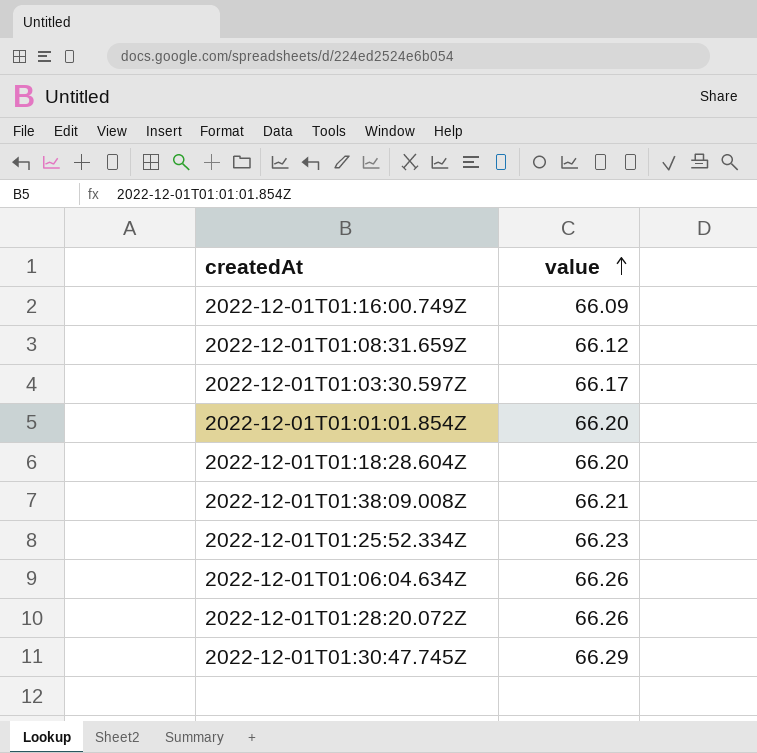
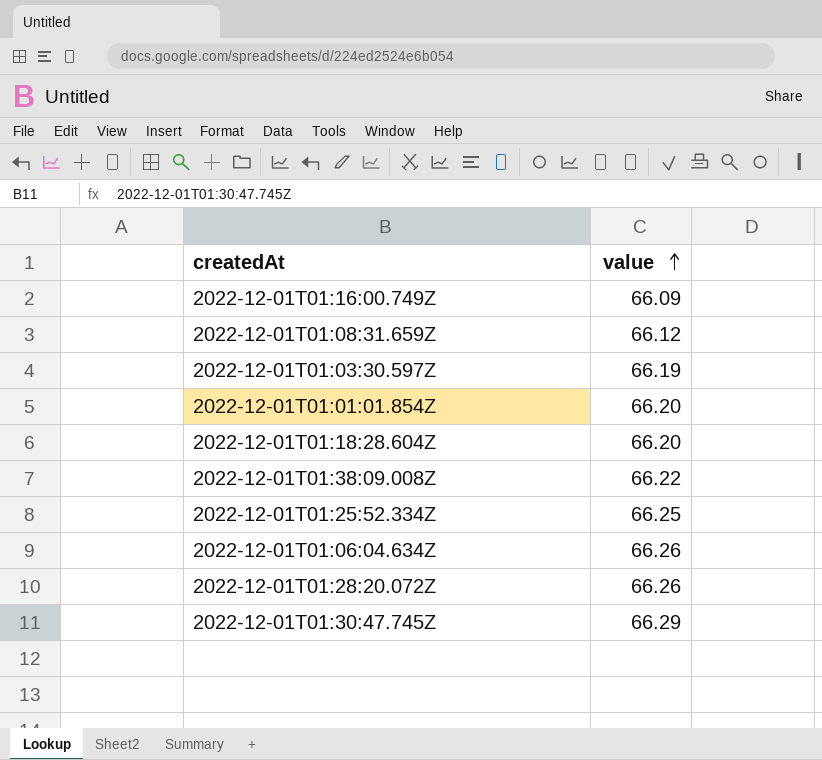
2022-12-01T01:03:30.597Z | value: 66.17 -> 66.19
2022-12-01T01:38:09.008Z | value: 66.21 -> 66.22
2022-12-01T01:25:52.334Z | value: 66.23 -> 66.25

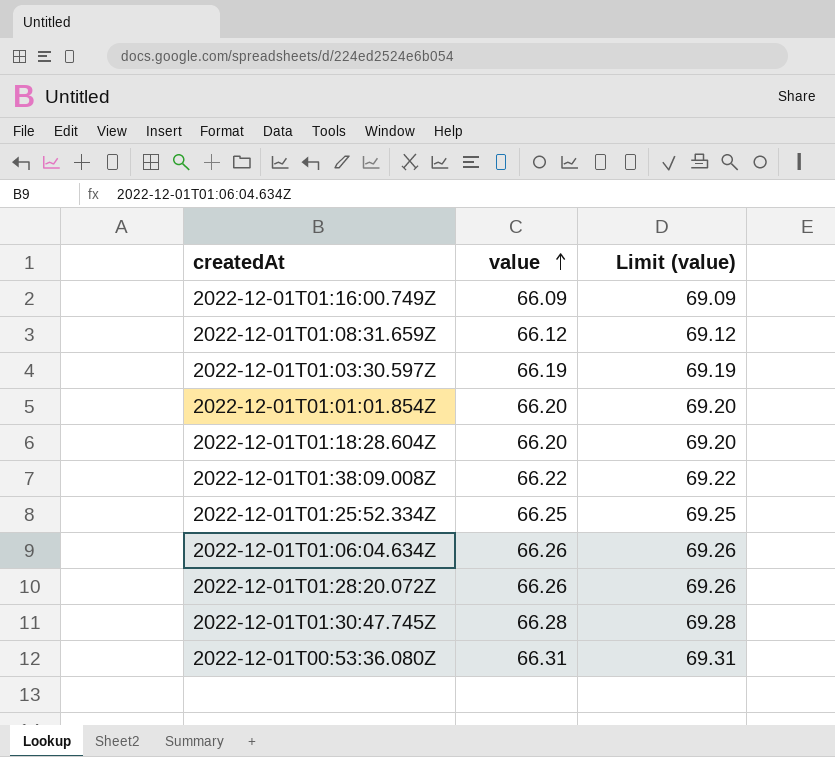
column Limit (value) | formula: none -> [value] + 3
2022-12-01T01:30:47.745Z | value: 66.29 -> 66.28
row 2022-12-01T00:53:36.080Z: none -> 66.31 | 69.31

